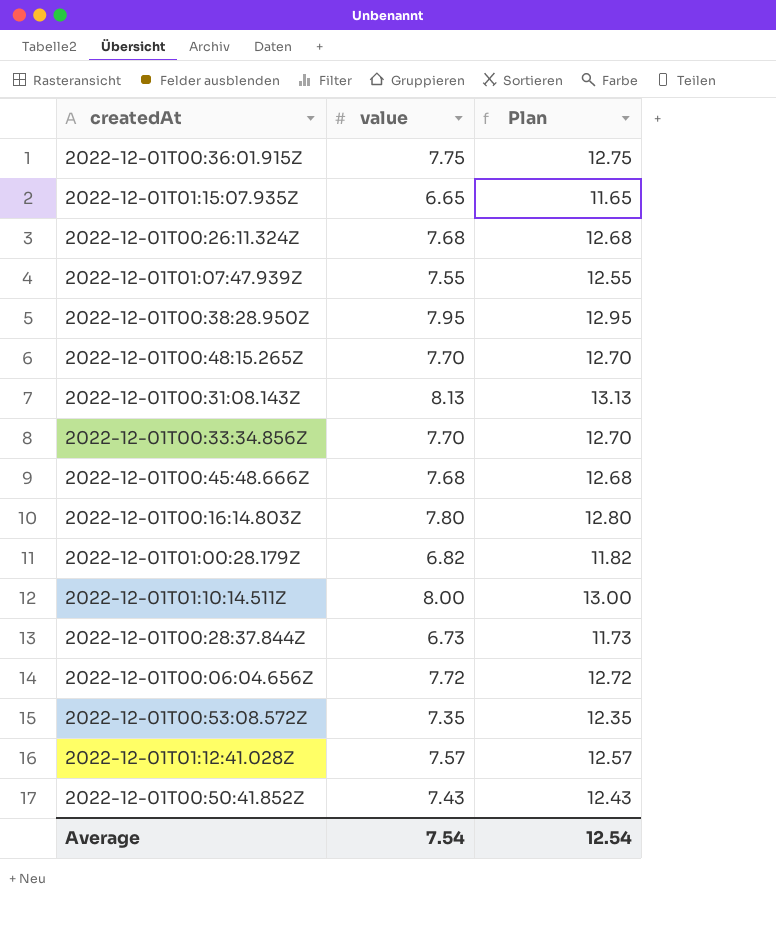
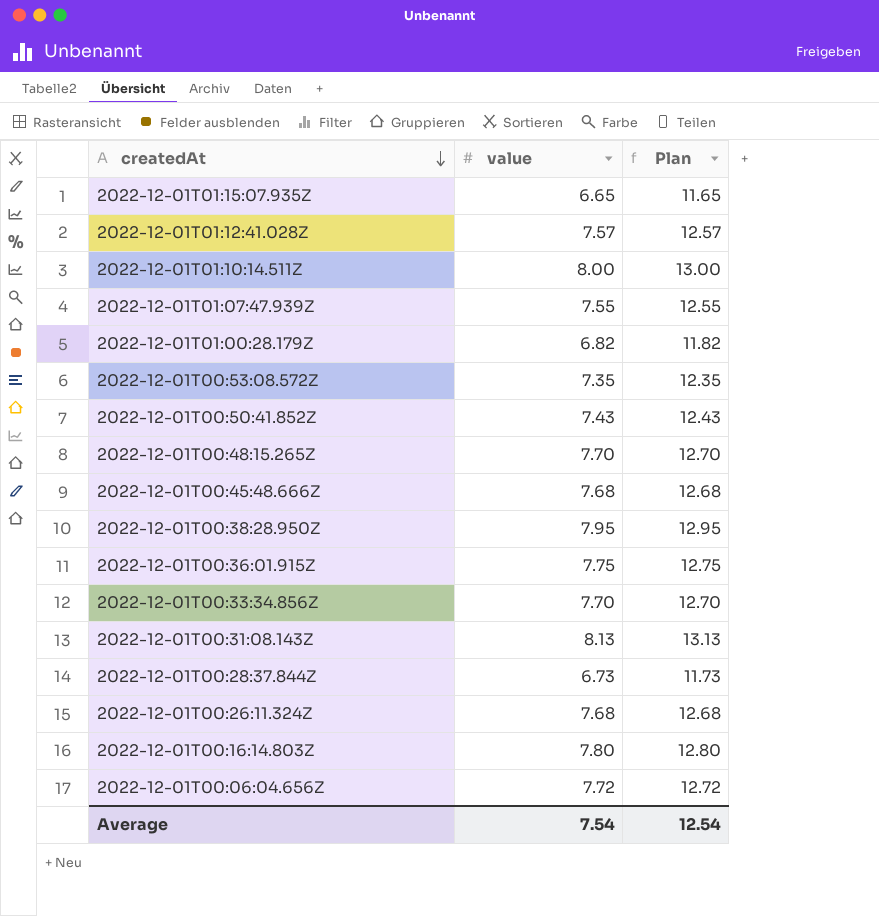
row order: none -> createdAt descending

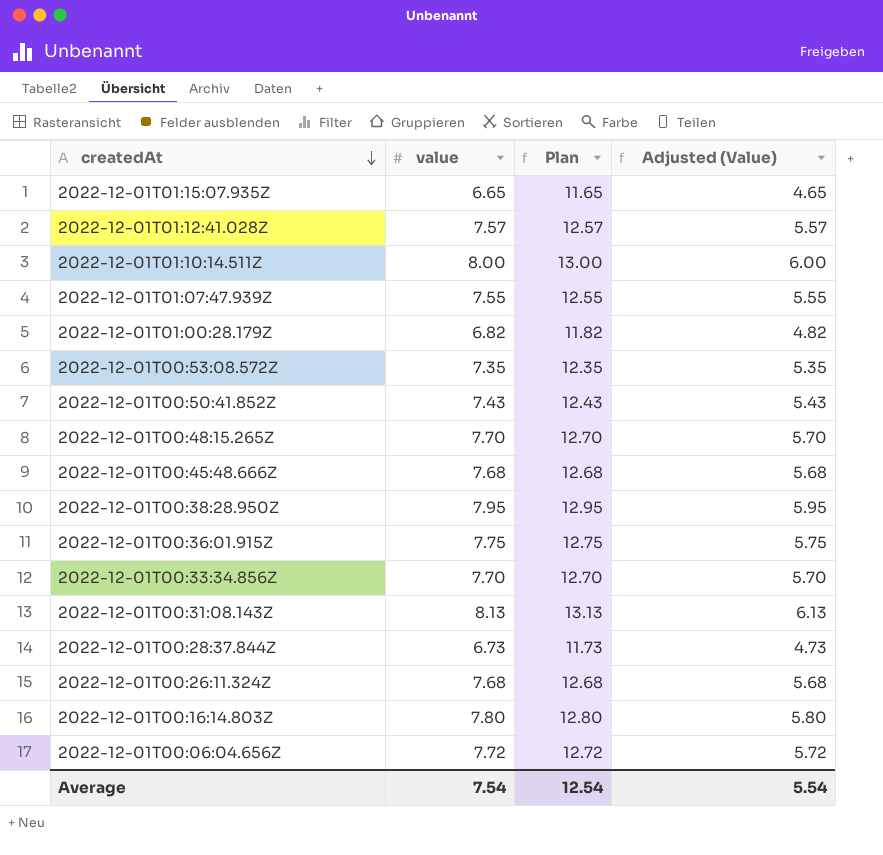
column Adjusted (Value) | formula: none -> [value] - 2

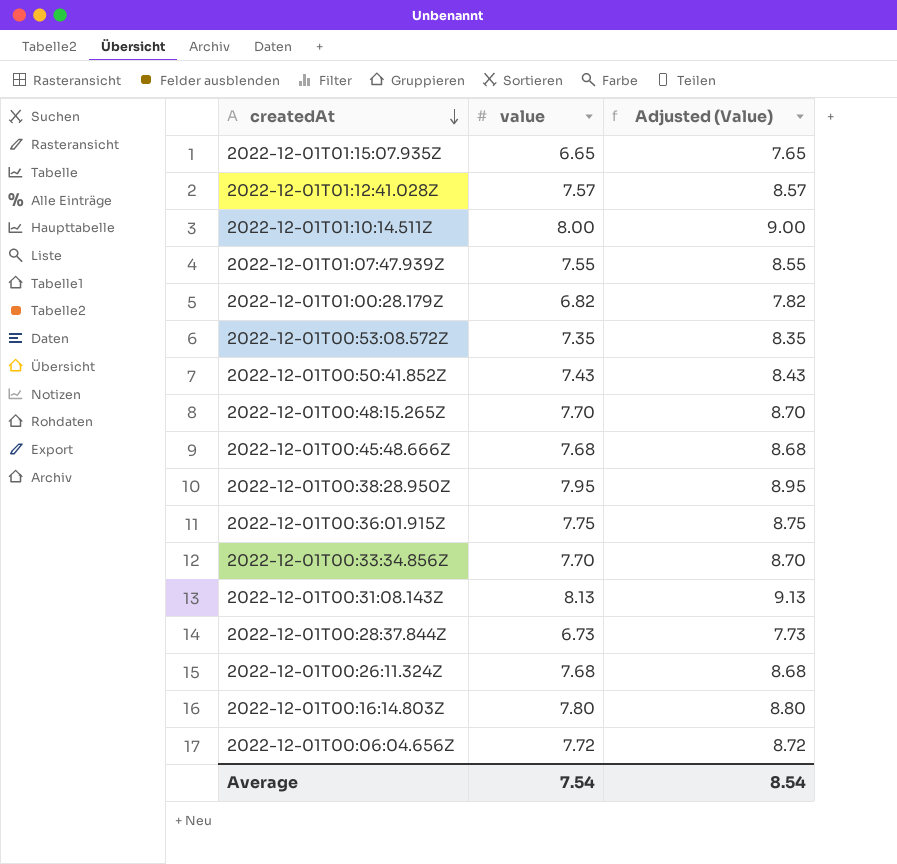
column Plan | formula: [value] + 5 -> none
column Adjusted (Value) | formula: [value] - 2 -> [value] + 1
Average | Adjusted (Value): 5.54 -> 8.54

